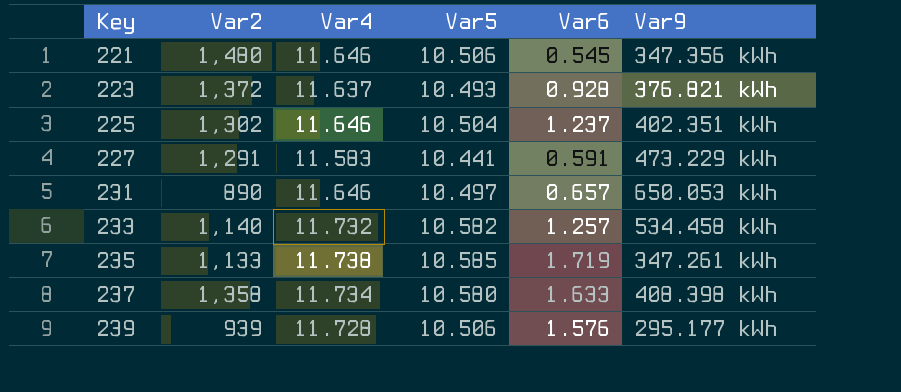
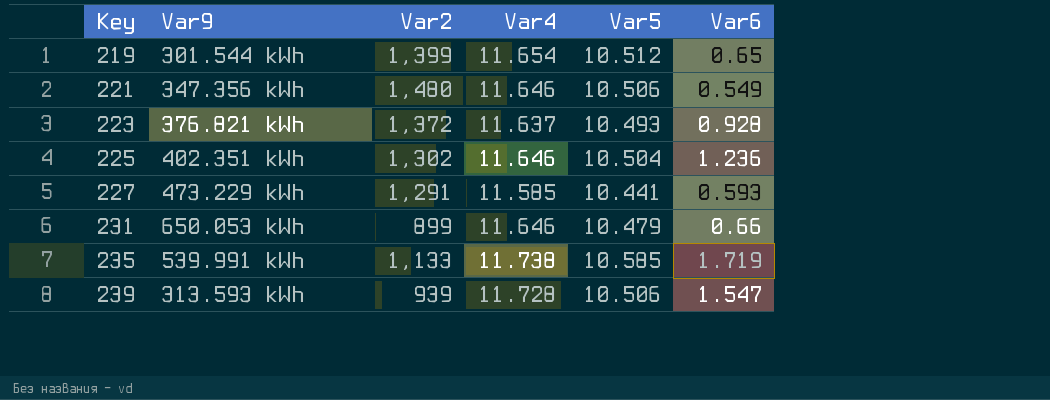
column Var9 | position: 6 -> 2
row 233: 1,140 | 11.732 | 10.582 | 1.257 | 534.458 kWh -> none
row 237: 1,358 | 11.734 | 10.580 | 1.633 | 408.398 kWh -> none
row 219: none -> 301.544 kWh | 1,399 | 11.654 | 10.512 | 0.65
221 | Var6: 0.545 -> 0.549
225 | Var6: 1.237 -> 1.236
227 | Var4: 11.583 -> 11.585
227 | Var6: 0.591 -> 0.593
231 | Var2: 890 -> 899
231 | Var5: 10.497 -> 10.479
231 | Var6: 0.657 -> 0.66
235 | Var9: 347.261 kWh -> 539.991 kWh
239 | Var9: 295.177 kWh -> 313.593 kWh
239 | Var6: 1.576 -> 1.547

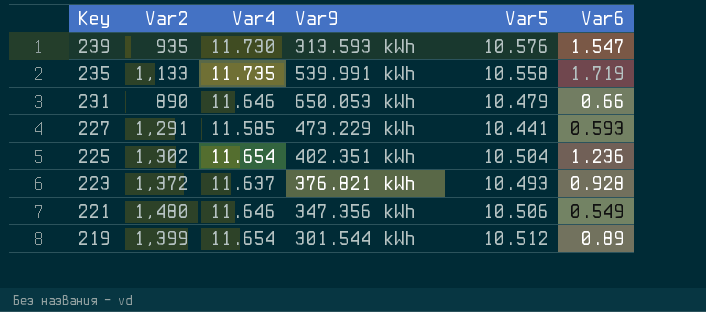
row order: Key ascending -> Key descending
column Var9 | position: 2 -> 4
239 | Var2: 939 -> 935
239 | Var4: 11.728 -> 11.730
239 | Var5: 10.506 -> 10.576
235 | Var4: 11.738 -> 11.735
235 | Var5: 10.585 -> 10.558
231 | Var2: 899 -> 890
225 | Var4: 11.646 -> 11.654
219 | Var6: 0.65 -> 0.89

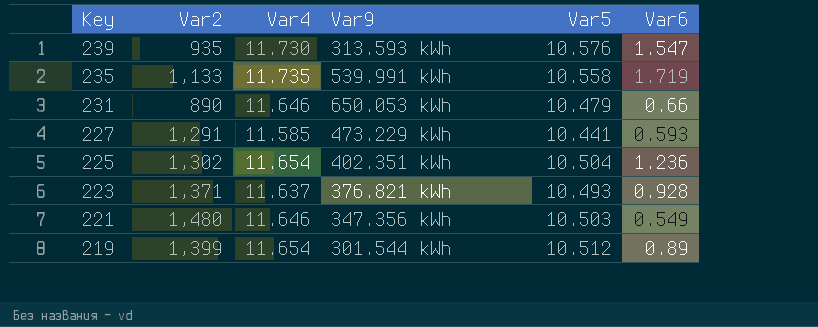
223 | Var2: 1,372 -> 1,371
221 | Var5: 10.506 -> 10.503

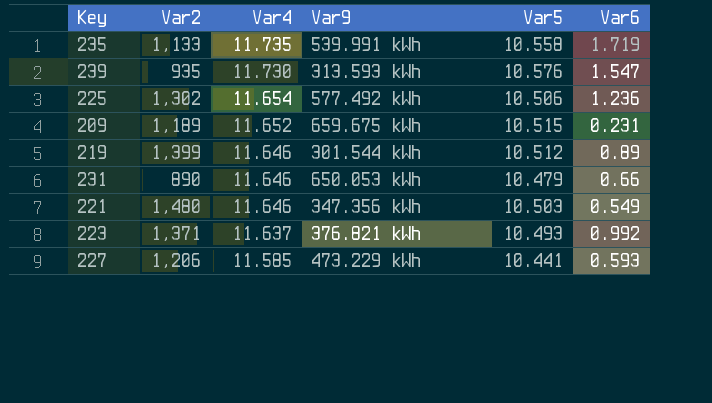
row order: Key descending -> Var4 descending
225 | Var9: 402.351 kWh -> 577.492 kWh
225 | Var5: 10.504 -> 10.506
row 209: none -> 1,189 | 11.652 | 659.675 kWh | 10.515 | 0.231
219 | Var4: 11.654 -> 11.646
223 | Var6: 0.928 -> 0.992
227 | Var2: 1,291 -> 1,206

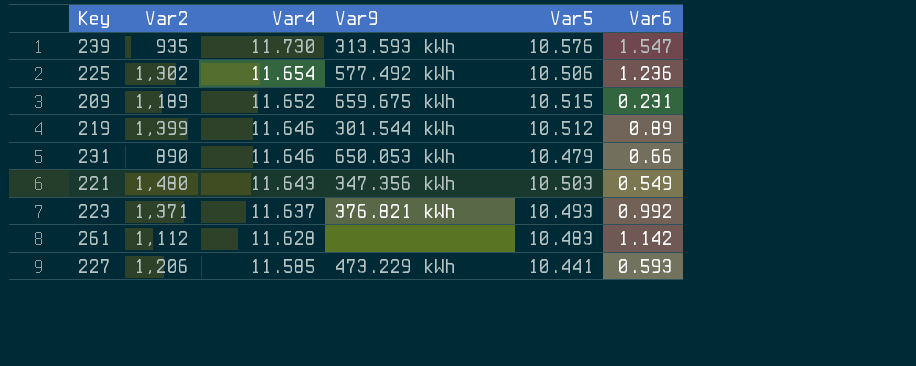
row 235: 1,133 | 11.735 | 539.991 kWh | 10.558 | 1.719 -> none
221 | Var4: 11.646 -> 11.643
row 261: none -> 1,112 | 11.628 | none | 10.483 | 1.142

